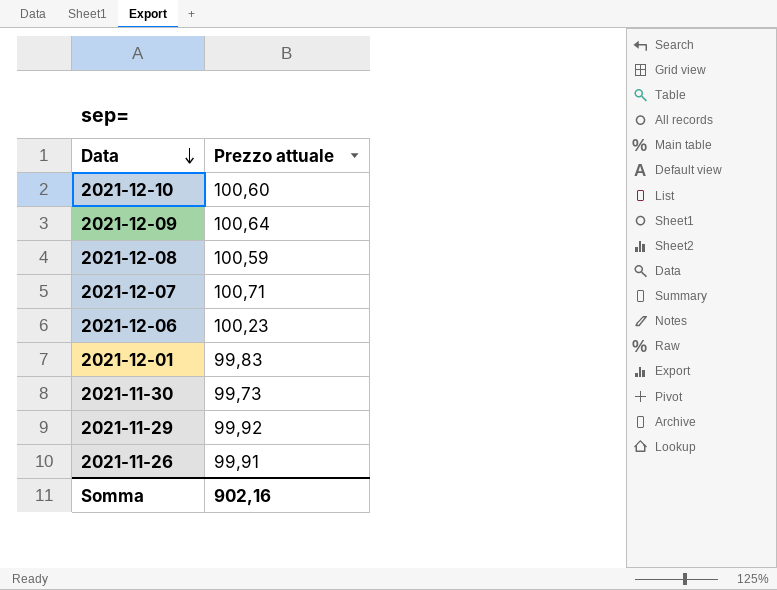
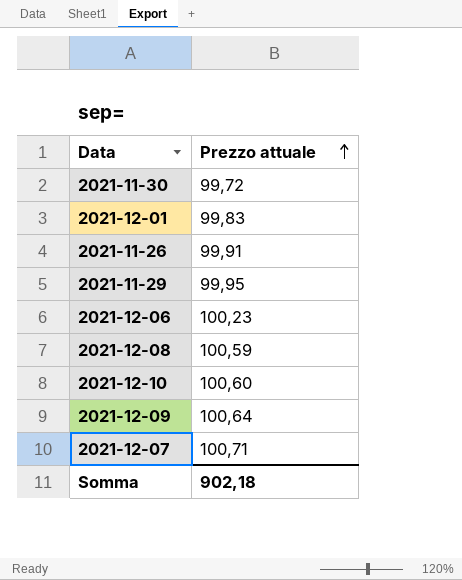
row order: Data descending -> Prezzo attuale ascending
2021-11-30 | Prezzo attuale: 99,73 -> 99,72
2021-11-29 | Prezzo attuale: 99,92 -> 99,95
Somma | Prezzo attuale: 902,16 -> 902,18

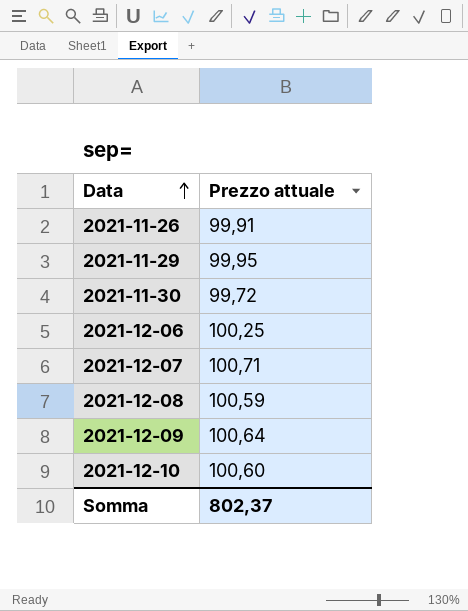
row order: Prezzo attuale ascending -> Data ascending
row 2021-12-01: 99,83 -> none
2021-12-06 | Prezzo attuale: 100,23 -> 100,25
Somma | Prezzo attuale: 902,18 -> 802,37

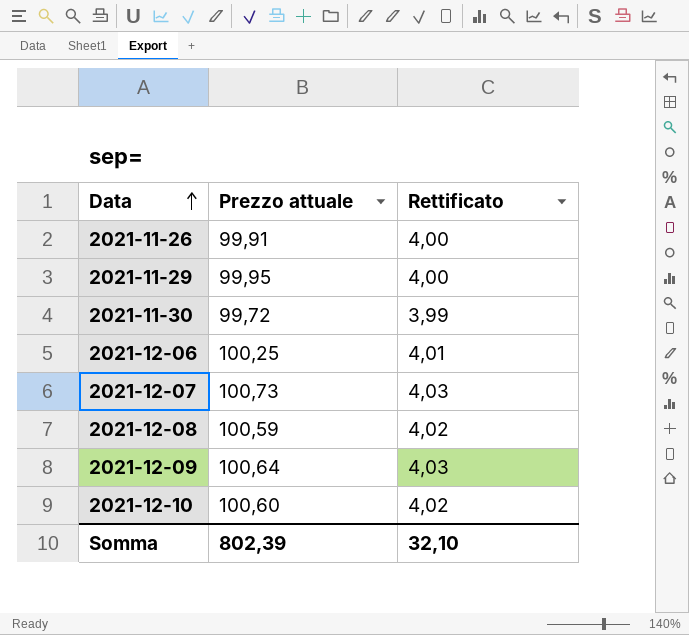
column Rettificato | formula: none -> [Prezzo attuale] * 0,04
2021-12-07 | Prezzo attuale: 100,71 -> 100,73
Somma | Prezzo attuale: 802,37 -> 802,39

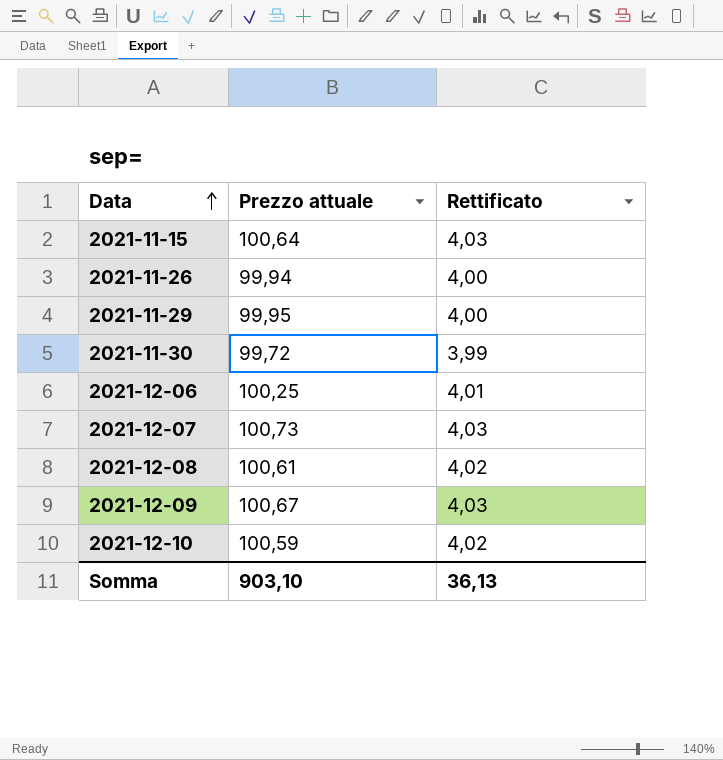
row 2021-11-15: none -> 100,64 | 4,03
2021-11-26 | Prezzo attuale: 99,91 -> 99,94
2021-12-08 | Prezzo attuale: 100,59 -> 100,61
2021-12-09 | Prezzo attuale: 100,64 -> 100,67
2021-12-10 | Prezzo attuale: 100,60 -> 100,59
Somma | Prezzo attuale: 802,39 -> 903,10
Somma | Rettificato: 32,10 -> 36,13

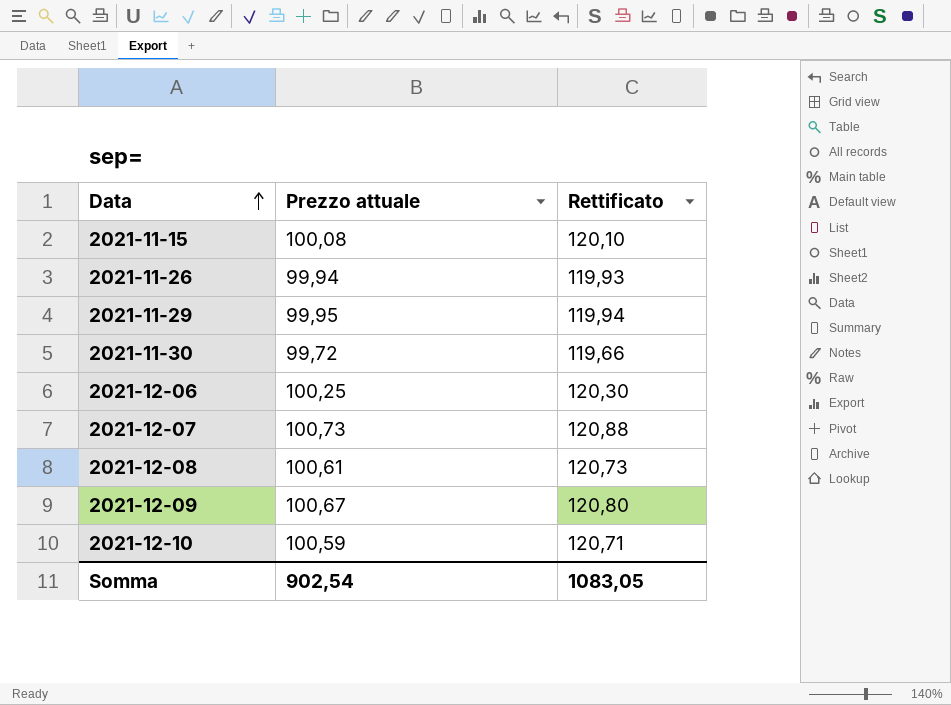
column Rettificato | formula: [Prezzo attuale] * 0,04 -> [Prezzo attuale] * 1,2
2021-11-15 | Prezzo attuale: 100,64 -> 100,08
Somma | Prezzo attuale: 903,10 -> 902,54
Somma | Rettificato: 36,13 -> 1083,05

